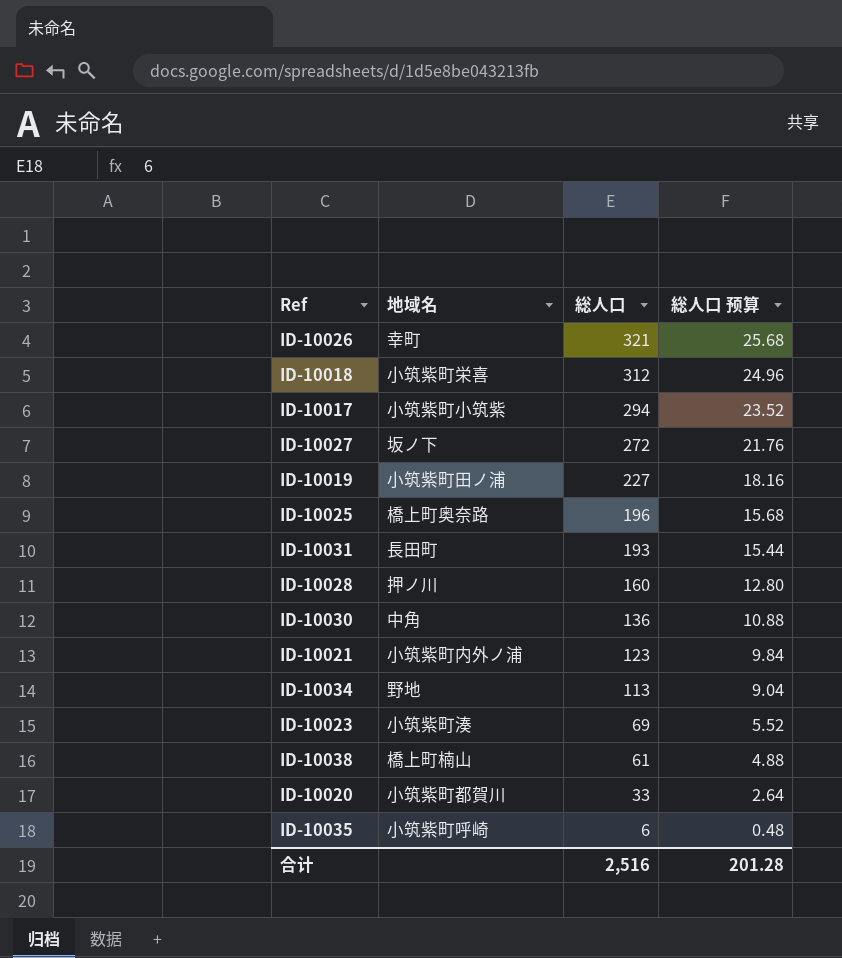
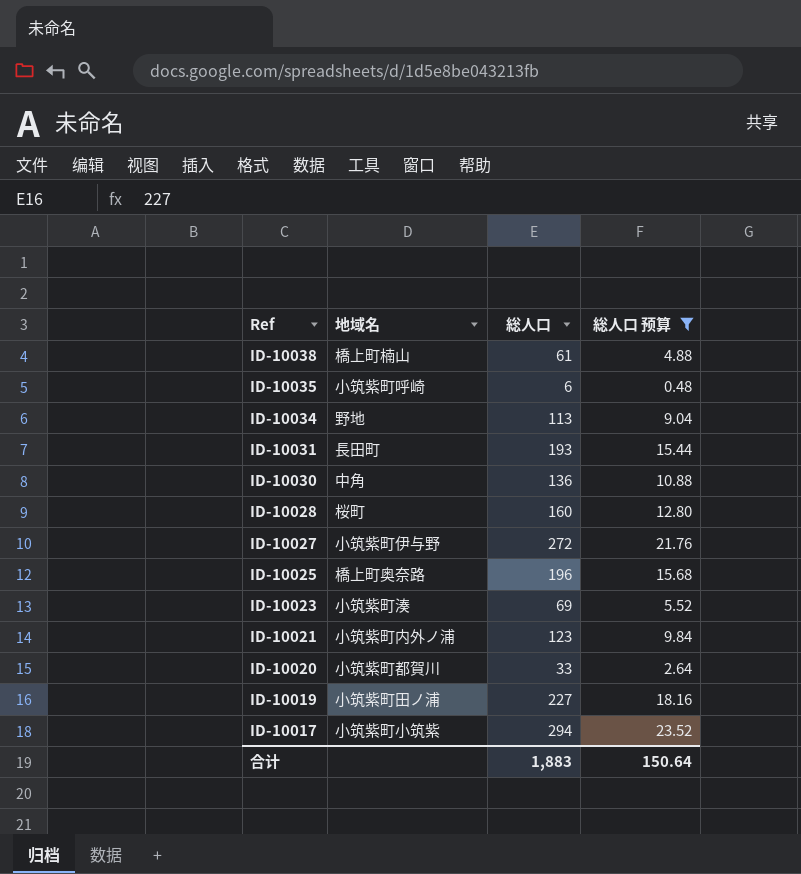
filter: none -> 総人口 预算 <= 23.52
row order: 総人口 descending -> Ref descending
ID-10028 | 地域名: 押ノ川 -> 桜町
ID-10027 | 地域名: 坂ノ下 -> 小筑紫町伊与野
合计 | 総人口: 2,516 -> 1,883
合计 | 総人口 预算: 201.28 -> 150.64

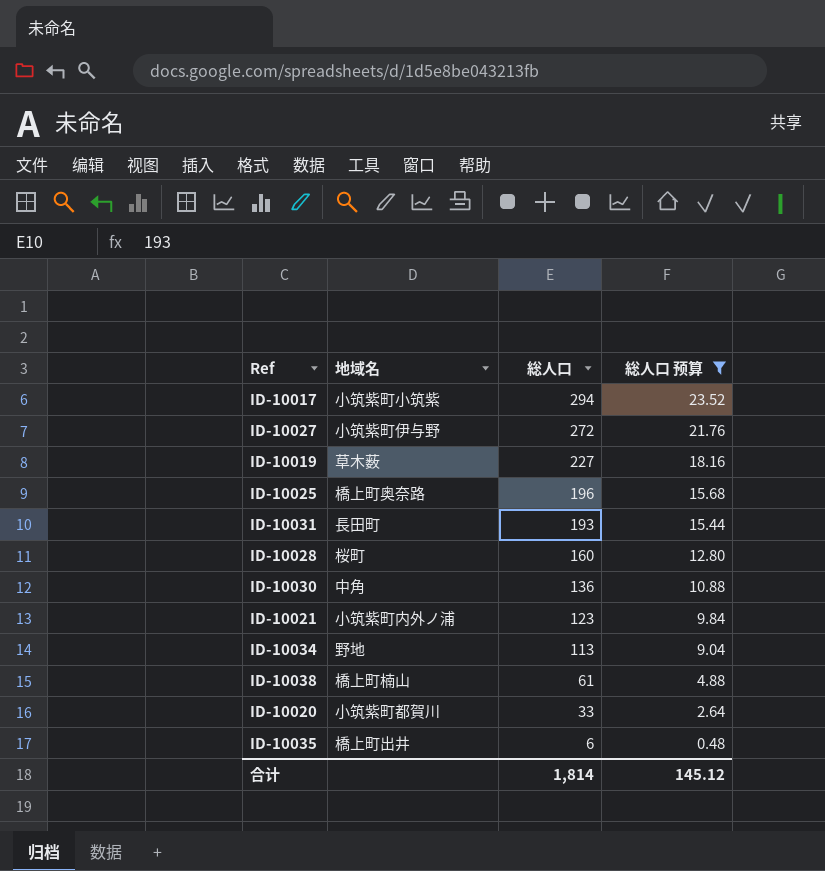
row order: Ref descending -> 総人口 descending
row ID-10023: 小筑紫町湊 | 69 | 5.52 -> none
ID-10019 | 地域名: 小筑紫町田ノ浦 -> 草木薮
ID-10035 | 地域名: 小筑紫町呼崎 -> 橋上町出井
合计 | 総人口: 1,883 -> 1,814
合计 | 総人口 预算: 150.64 -> 145.12

